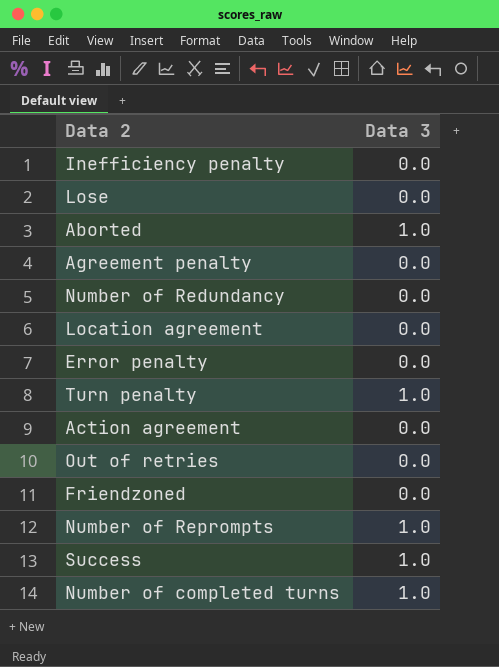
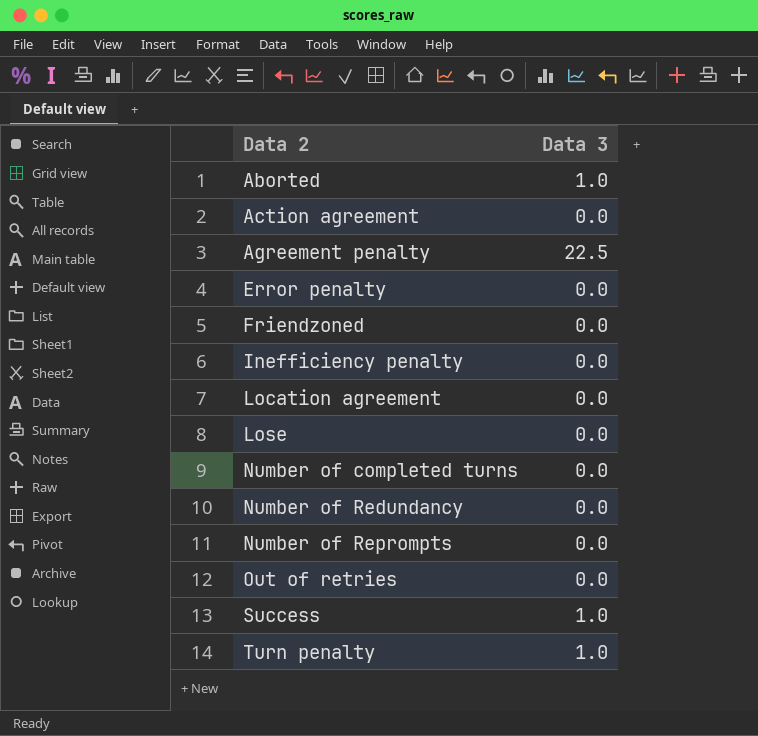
row order: none -> Data 2 ascending
Agreement penalty | Data 3: 0.0 -> 22.5
Number of completed turns | Data 3: 1.0 -> 0.0
Number of Reprompts | Data 3: 1.0 -> 0.0

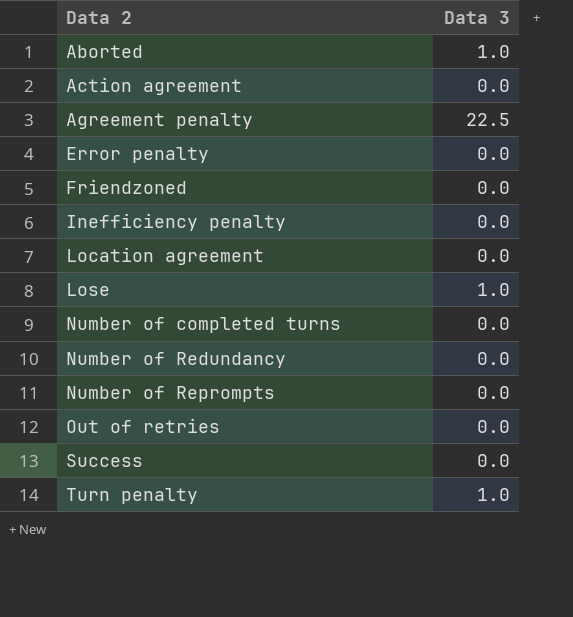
Lose | Data 3: 0.0 -> 1.0
Success | Data 3: 1.0 -> 0.0

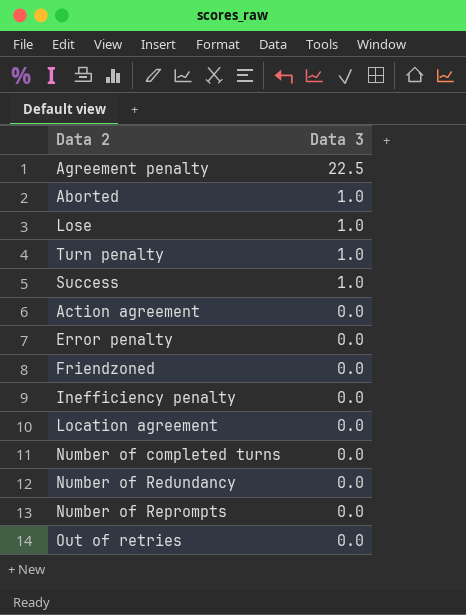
row order: Data 2 ascending -> Data 3 descending
Success | Data 3: 0.0 -> 1.0

